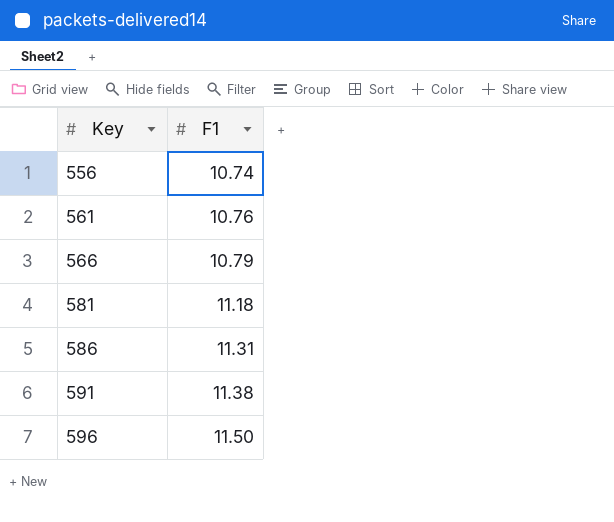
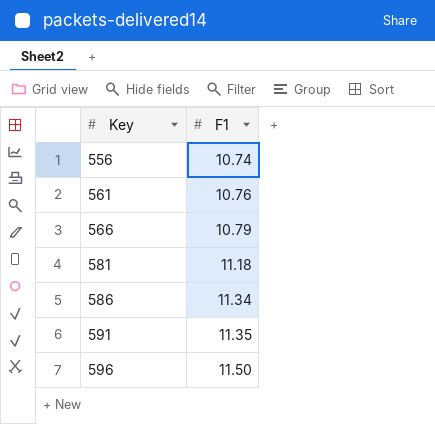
586 | F1: 11.31 -> 11.34
591 | F1: 11.38 -> 11.35

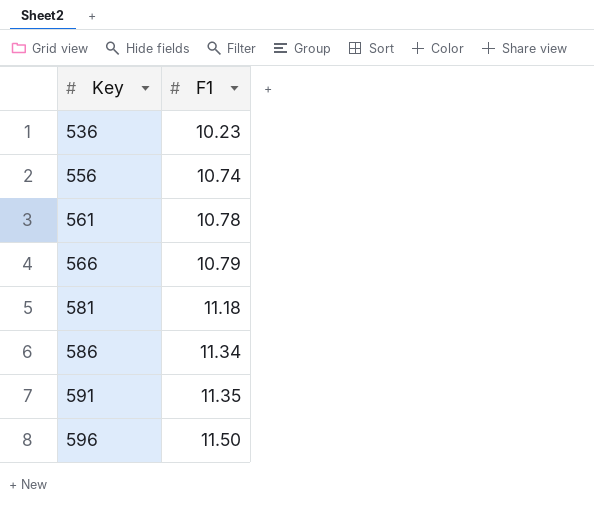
row 536: none -> 10.23
561 | F1: 10.76 -> 10.78

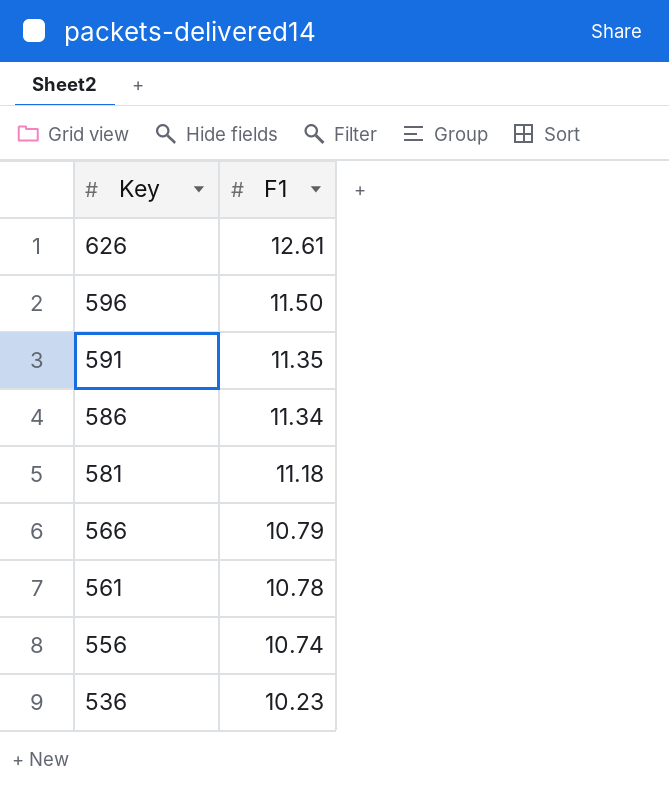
row order: Key ascending -> Key descending
row 626: none -> 12.61

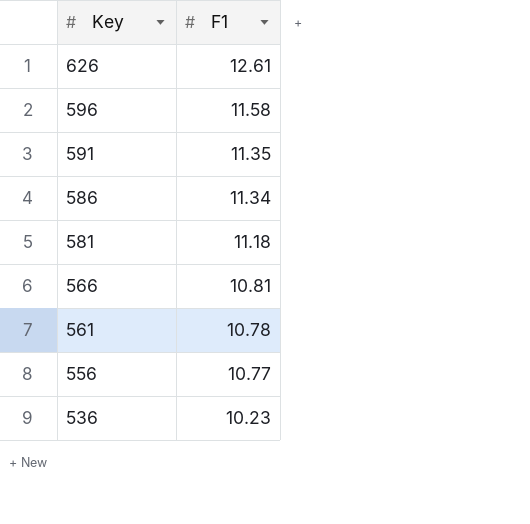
596 | F1: 11.50 -> 11.58
566 | F1: 10.79 -> 10.81
556 | F1: 10.74 -> 10.77

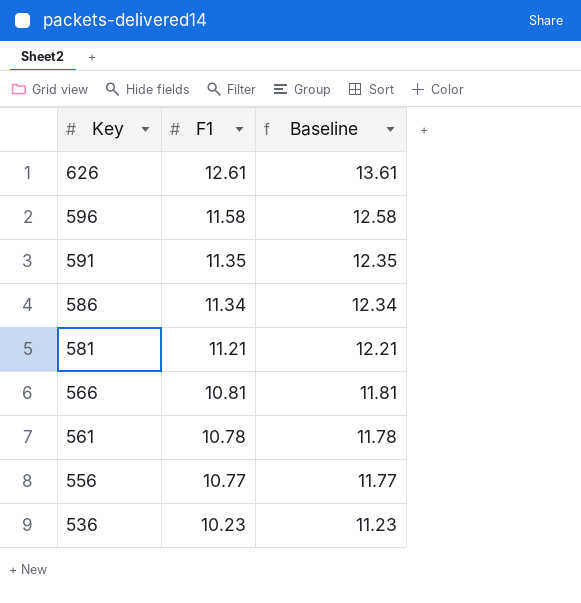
column Baseline | formula: none -> [F1] + 1
581 | F1: 11.18 -> 11.21

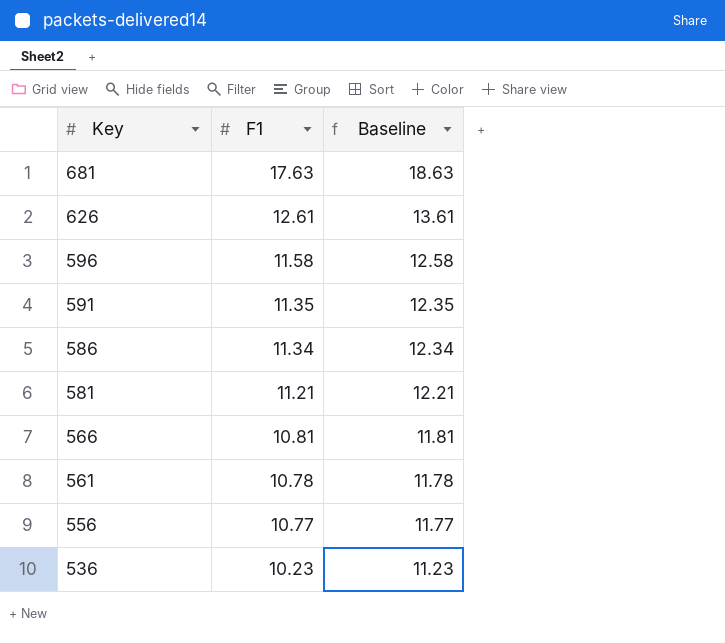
row 681: none -> 17.63 | 18.63

